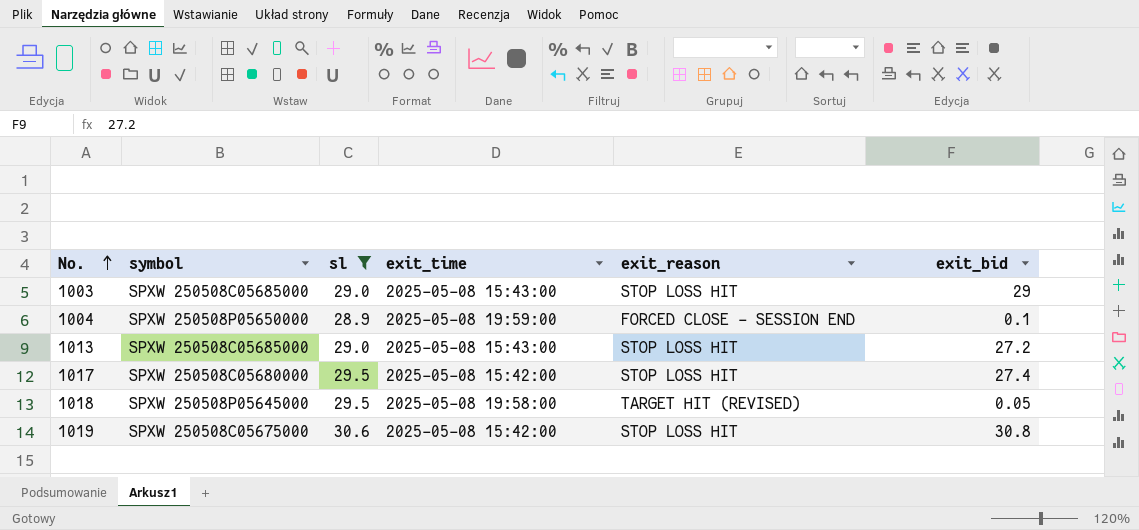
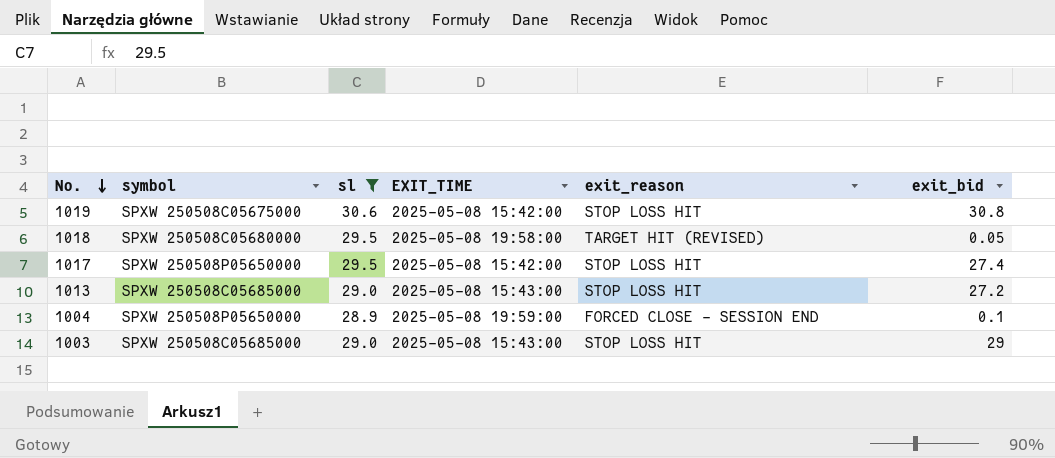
row order: No. ascending -> No. descending
column name: exit_time -> EXIT_TIME
1018 | symbol: SPXW 250508P05645000 -> SPXW 250508C05680000
1017 | symbol: SPXW 250508C05680000 -> SPXW 250508P05650000

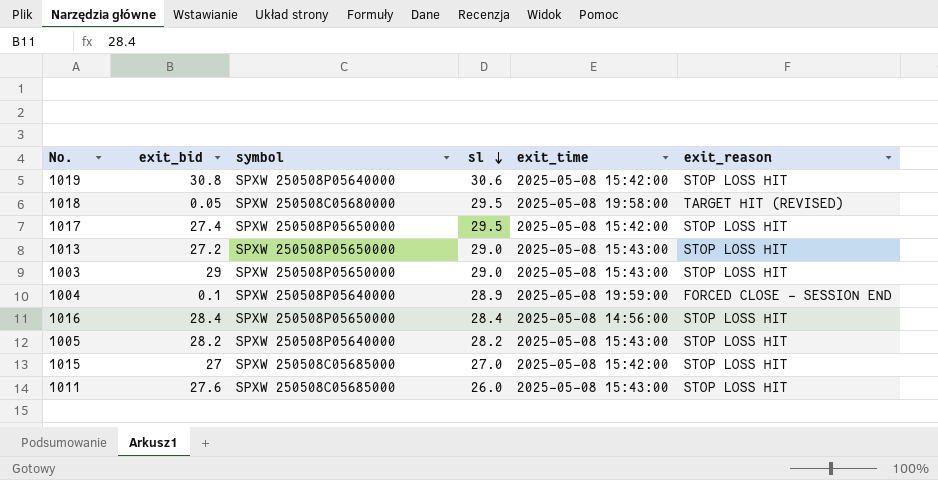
filter: sl >= 28.9 -> none
row order: No. descending -> sl descending
column exit_bid | position: 6 -> 2
column name: EXIT_TIME -> exit_time
1019 | symbol: SPXW 250508C05675000 -> SPXW 250508P05640000
1013 | symbol: SPXW 250508C05685000 -> SPXW 250508P05650000
1003 | symbol: SPXW 250508C05685000 -> SPXW 250508P05650000
1004 | symbol: SPXW 250508P05650000 -> SPXW 250508P05640000

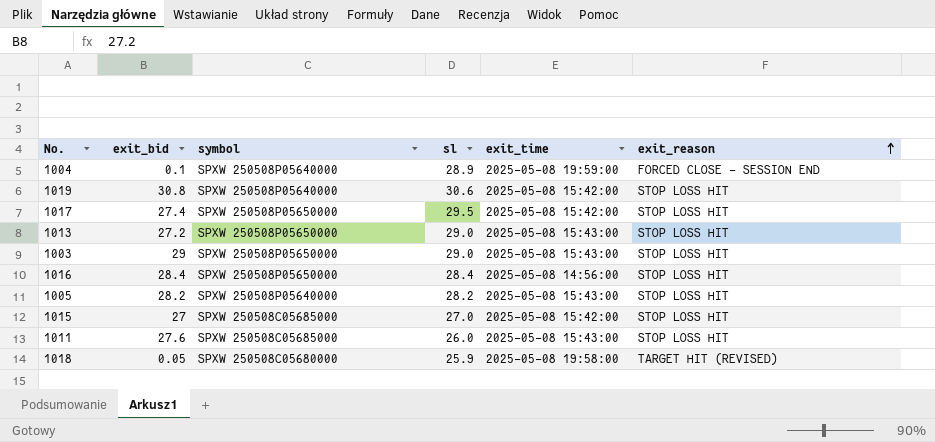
row order: sl descending -> exit_reason ascending
1018 | sl: 29.5 -> 25.9

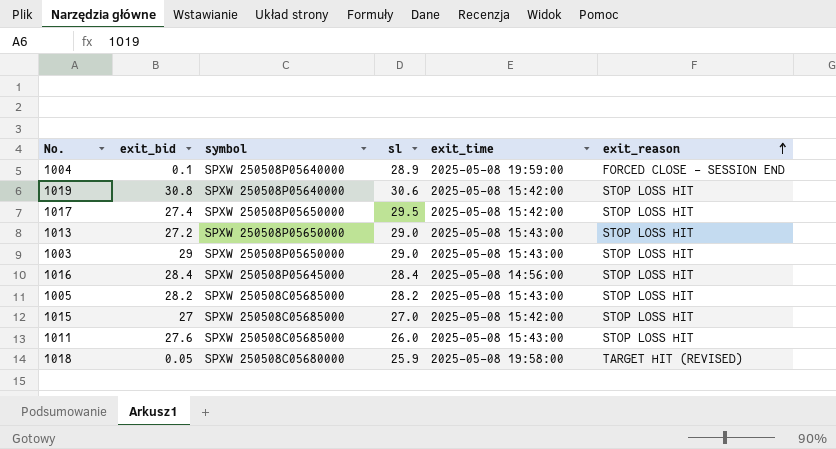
1016 | symbol: SPXW 250508P05650000 -> SPXW 250508P05645000
1005 | symbol: SPXW 250508P05640000 -> SPXW 250508C05685000

